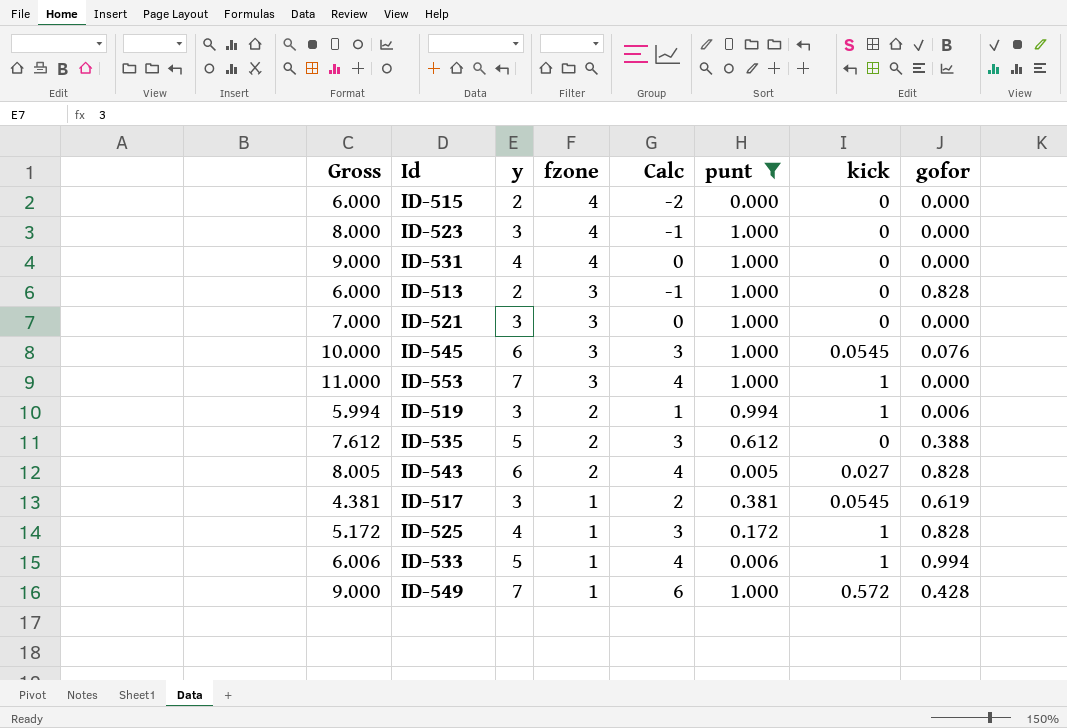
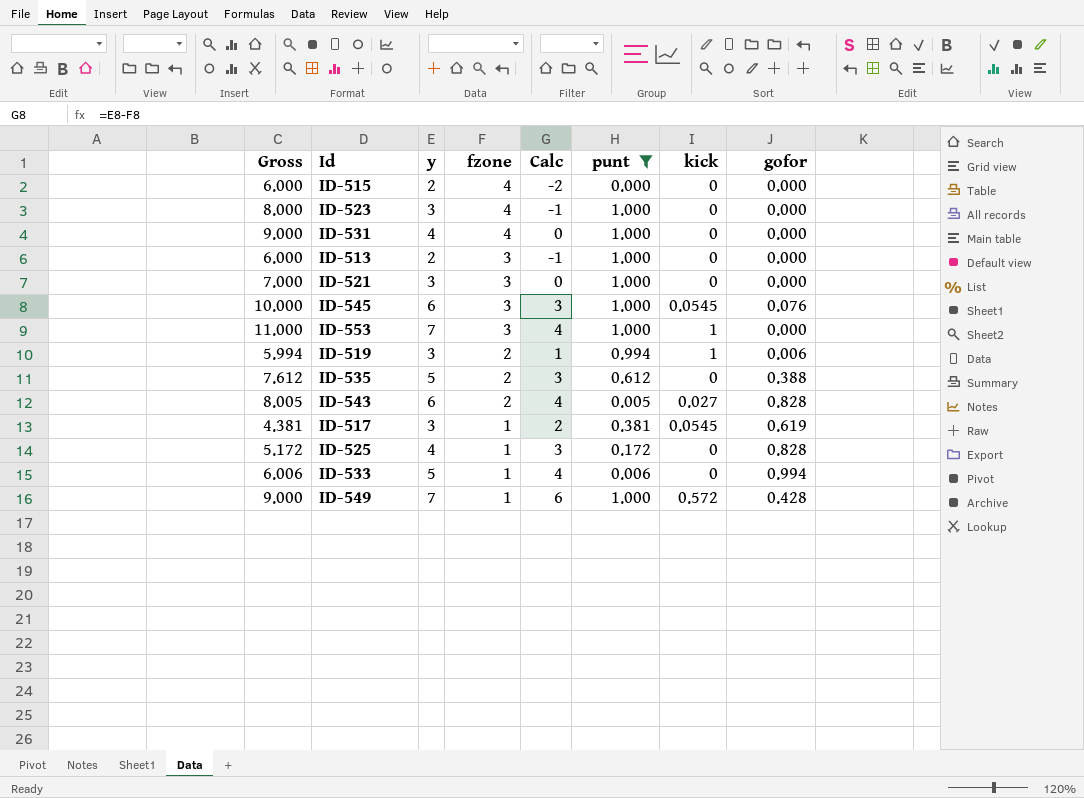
ID-513 | gofor: 0.828 -> 0.000
ID-525 | kick: 1 -> 0
ID-533 | kick: 1 -> 0

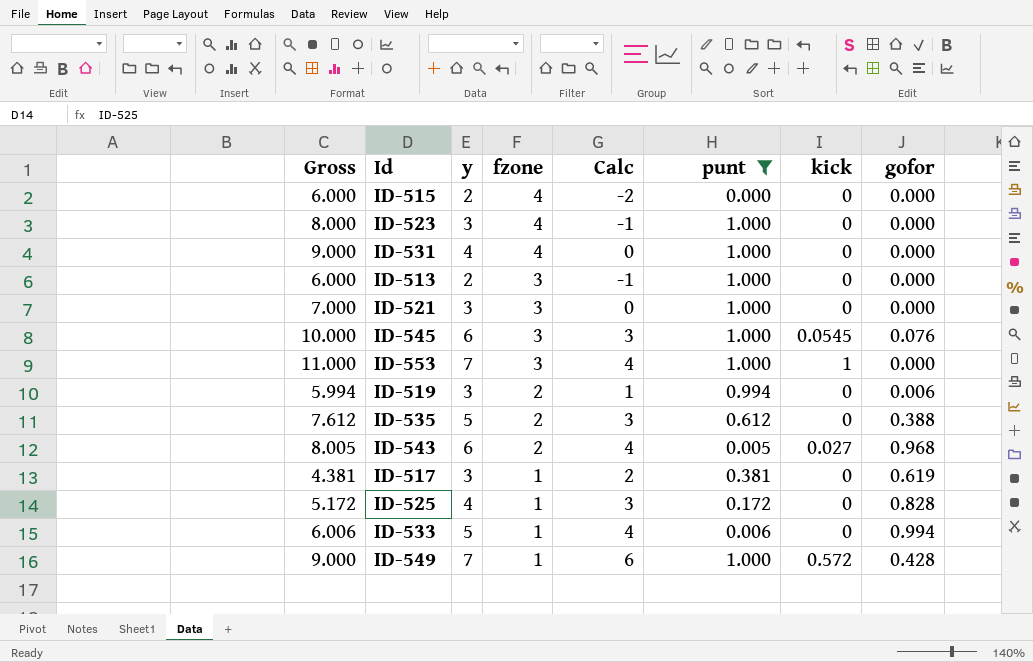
ID-519 | kick: 1 -> 0
ID-543 | gofor: 0.828 -> 0.968
ID-517 | kick: 0.0545 -> 0

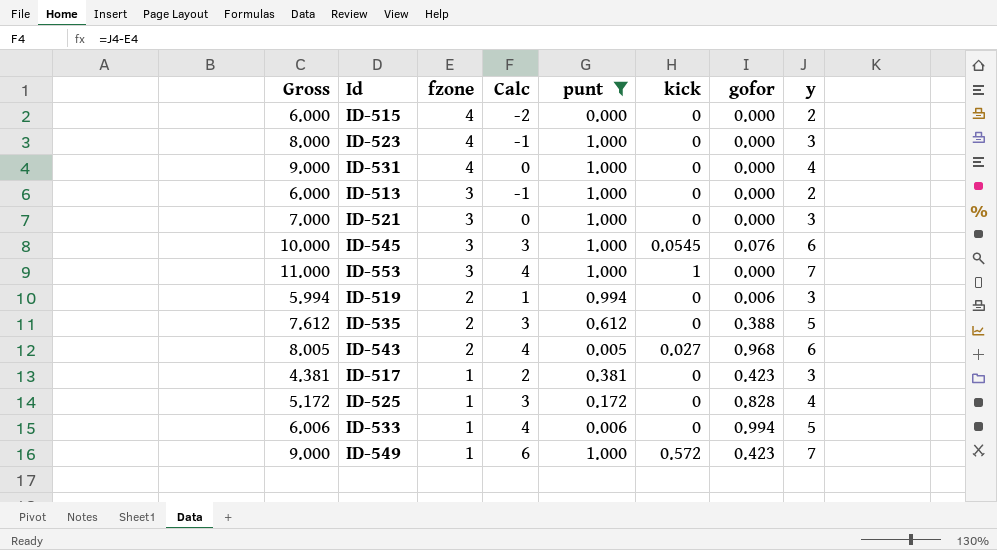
column y | position: 3 -> 8
ID-517 | gofor: 0.619 -> 0.423
ID-549 | gofor: 0.428 -> 0.423

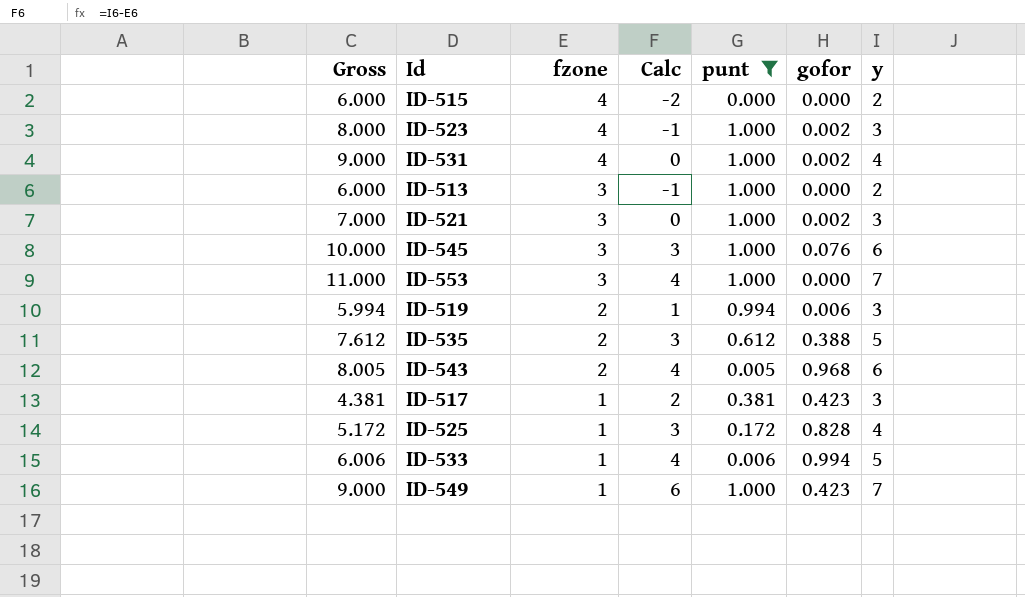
column kick | position: 6 -> none
ID-523 | gofor: 0.000 -> 0.002
ID-531 | gofor: 0.000 -> 0.002
ID-521 | gofor: 0.000 -> 0.002

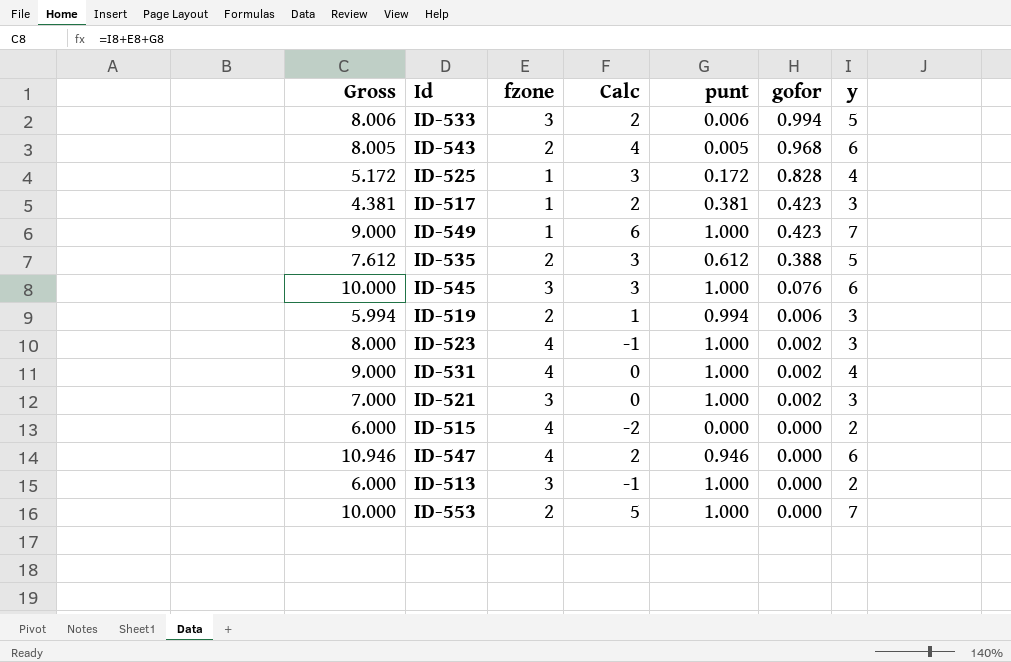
filter: punt != 0.946 -> none
row order: fzone descending -> gofor descending
ID-533 | Gross: 6.006 -> 8.006
ID-533 | fzone: 1 -> 3
ID-533 | Calc: 4 -> 2
ID-553 | Gross: 11.000 -> 10.000
ID-553 | fzone: 3 -> 2
ID-553 | Calc: 4 -> 5

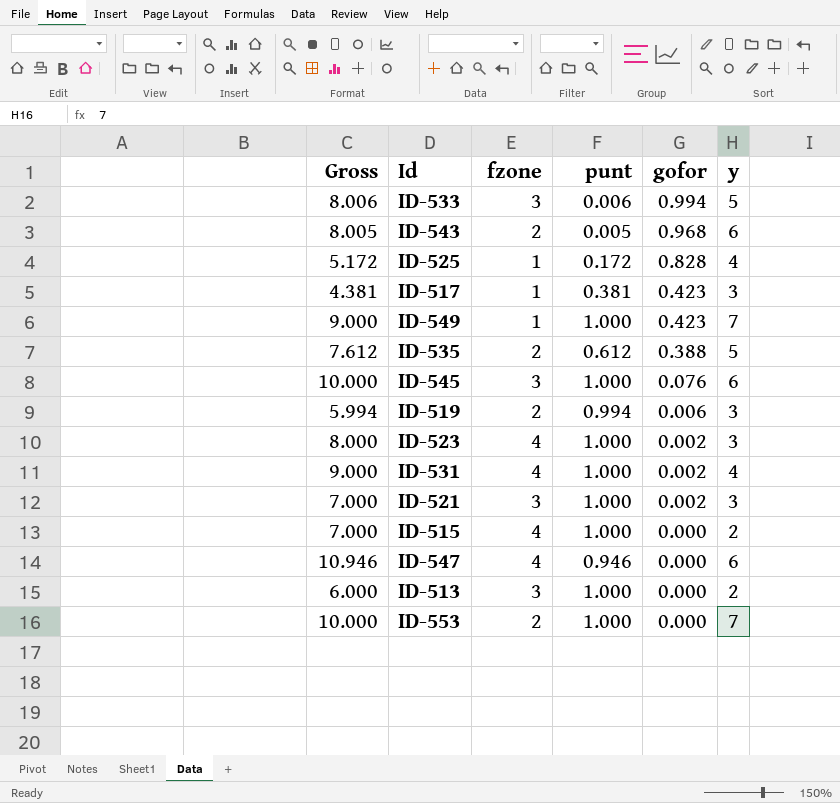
column Calc | formula: [y] - [fzone] -> none
ID-515 | Gross: 6.000 -> 7.000
ID-515 | punt: 0.000 -> 1.000

